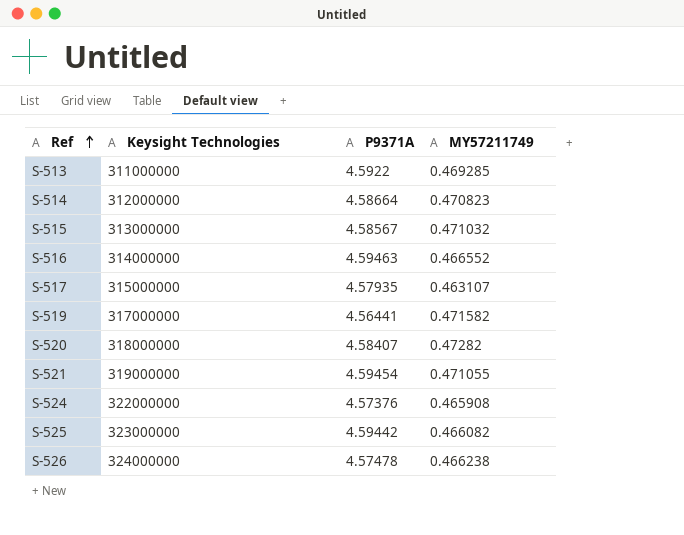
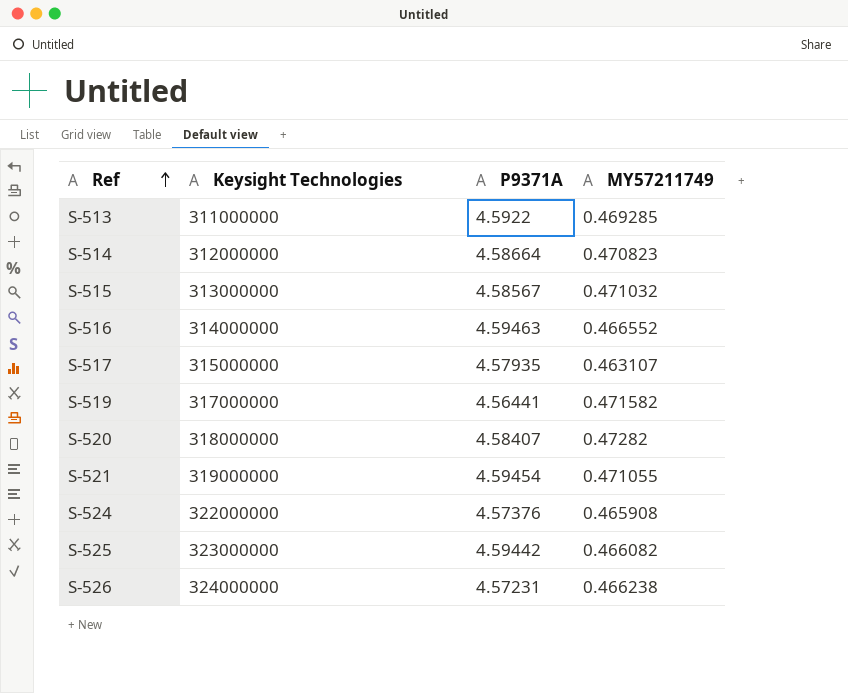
S-526 | P9371A: 4.57478 -> 4.57231

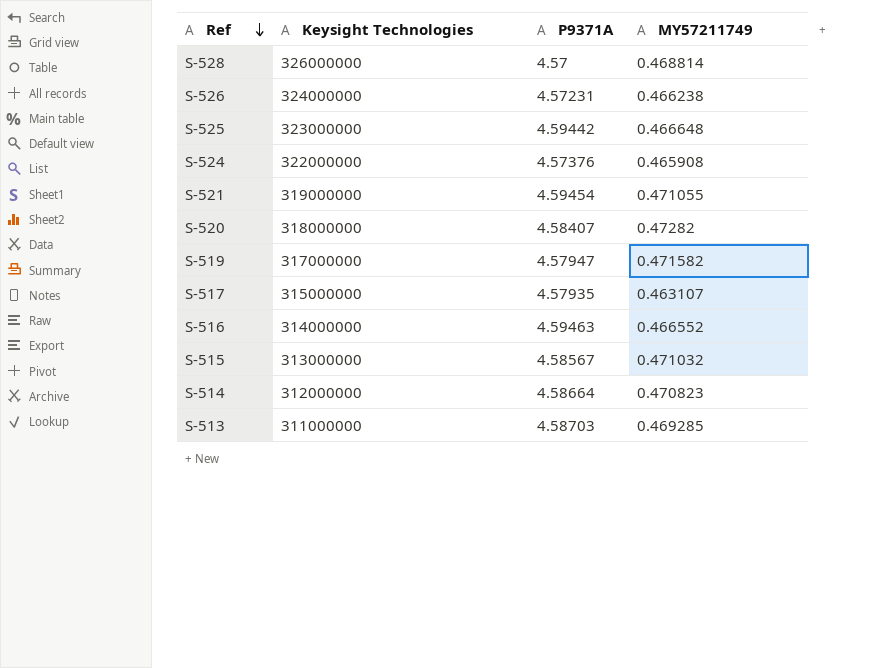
row order: Ref ascending -> Ref descending
row S-528: none -> 326000000 | 4.57 | 0.468814
S-525 | MY57211749: 0.466082 -> 0.466648
S-519 | P9371A: 4.56441 -> 4.57947
S-513 | P9371A: 4.5922 -> 4.58703

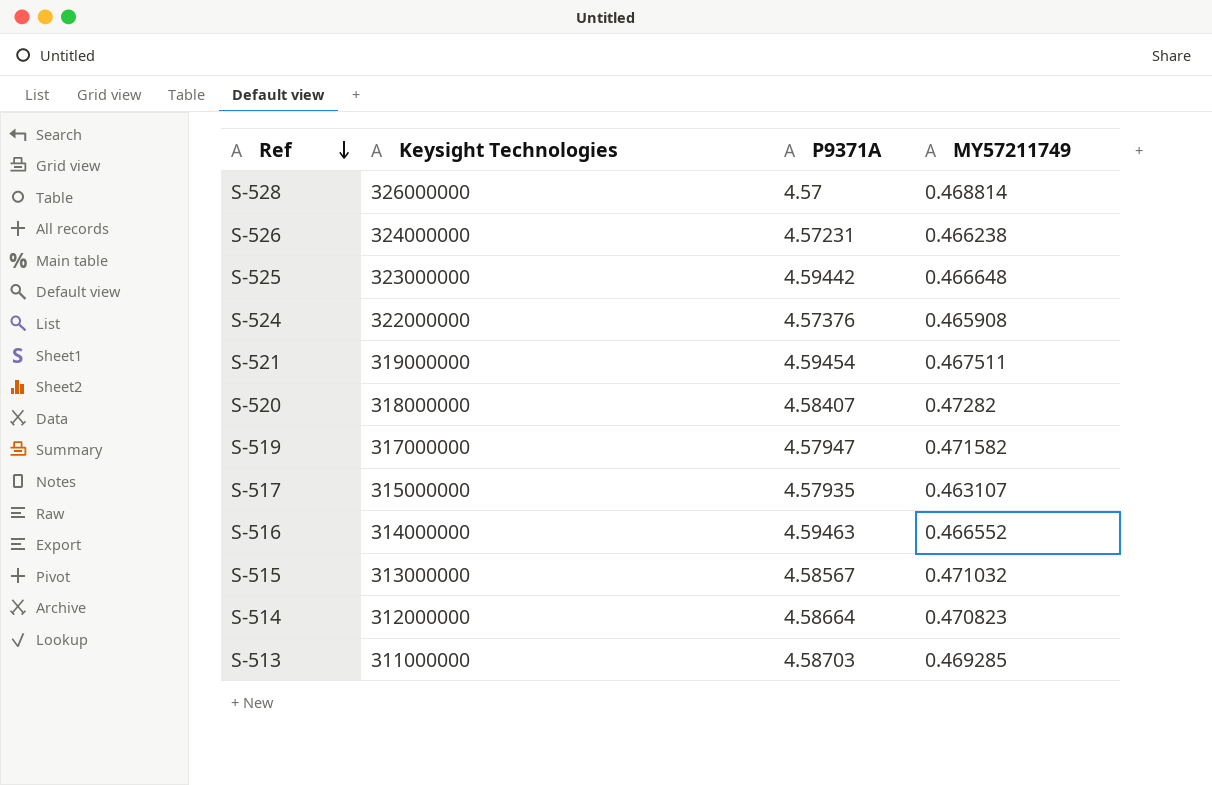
S-521 | MY57211749: 0.471055 -> 0.467511

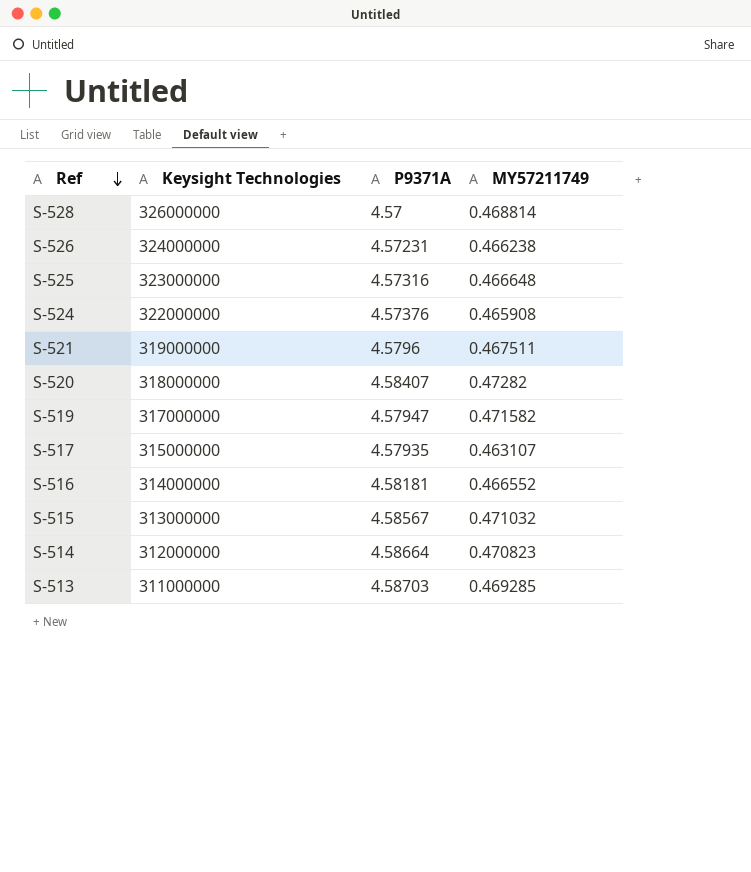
S-525 | P9371A: 4.59442 -> 4.57316
S-521 | P9371A: 4.59454 -> 4.5796
S-516 | P9371A: 4.59463 -> 4.58181

